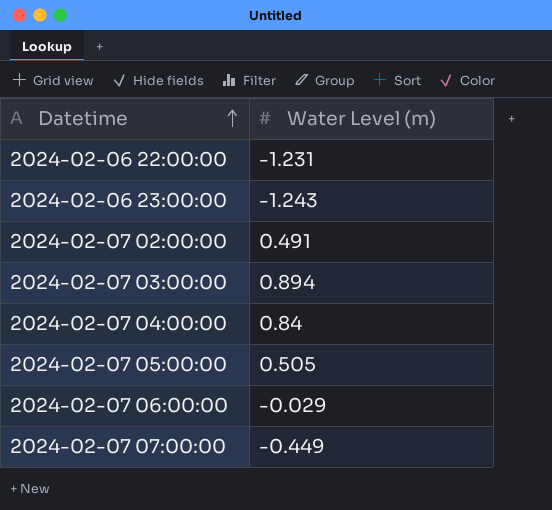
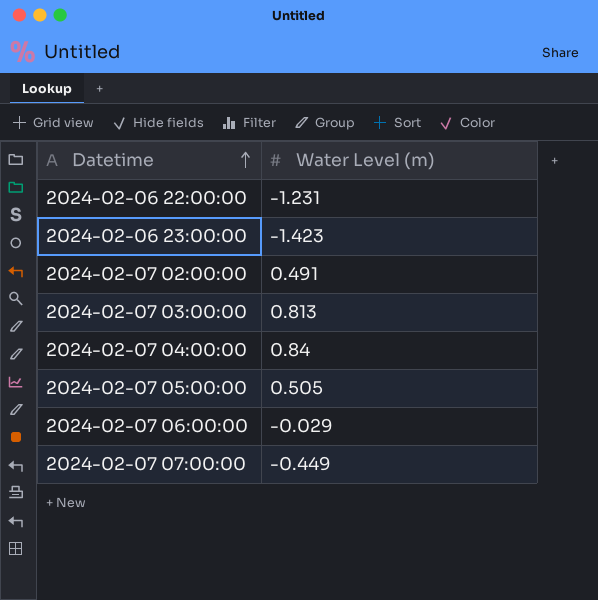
2024-02-06 23:00:00 | Water Level (m): -1.243 -> -1.423
2024-02-07 03:00:00 | Water Level (m): 0.894 -> 0.813

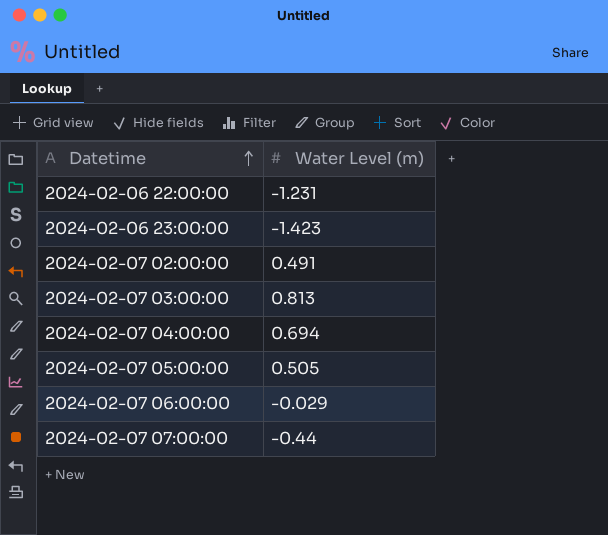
2024-02-07 04:00:00 | Water Level (m): 0.84 -> 0.694
2024-02-07 07:00:00 | Water Level (m): -0.449 -> -0.44

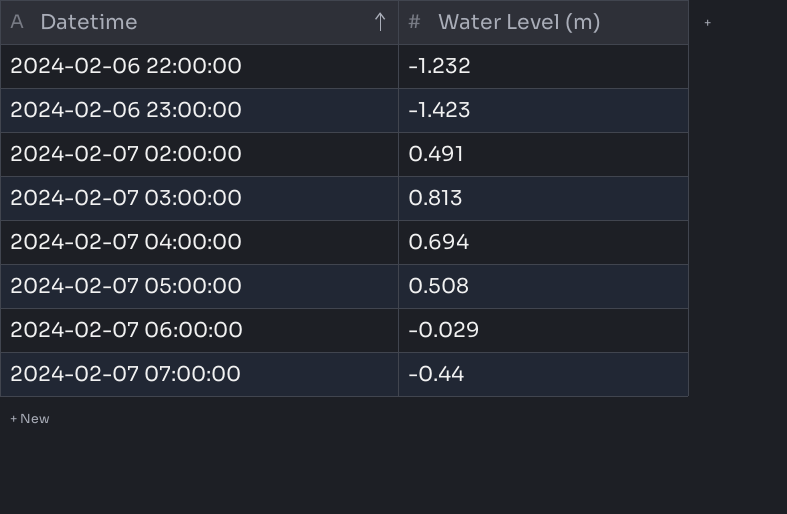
2024-02-06 22:00:00 | Water Level (m): -1.231 -> -1.232
2024-02-07 05:00:00 | Water Level (m): 0.505 -> 0.508

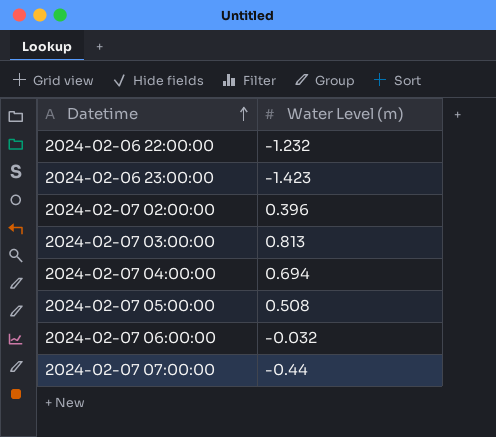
2024-02-07 02:00:00 | Water Level (m): 0.491 -> 0.396
2024-02-07 06:00:00 | Water Level (m): -0.029 -> -0.032

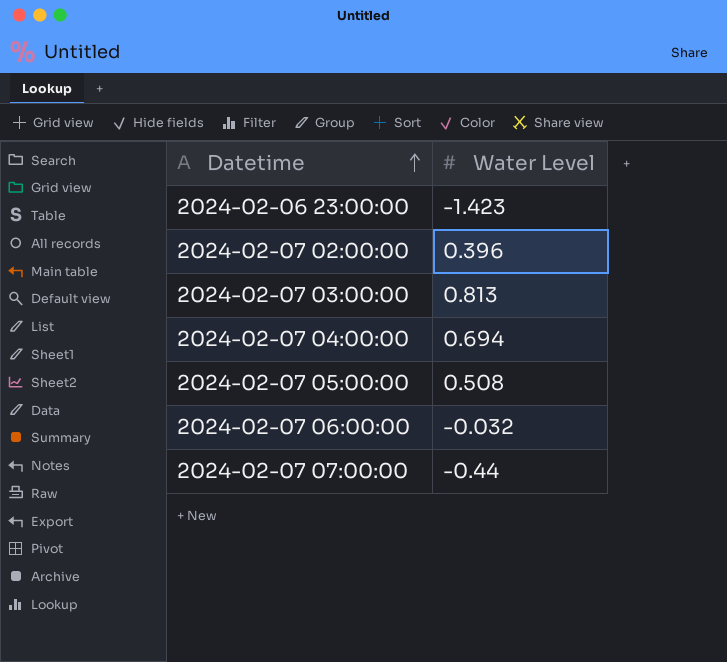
column name: Water Level (m) -> Water Level
row 2024-02-06 22:00:00: -1.232 -> none

